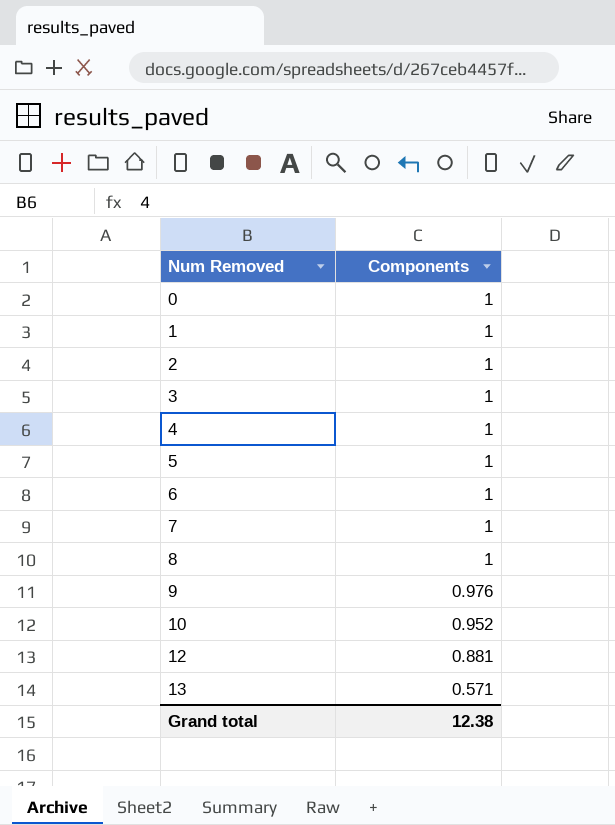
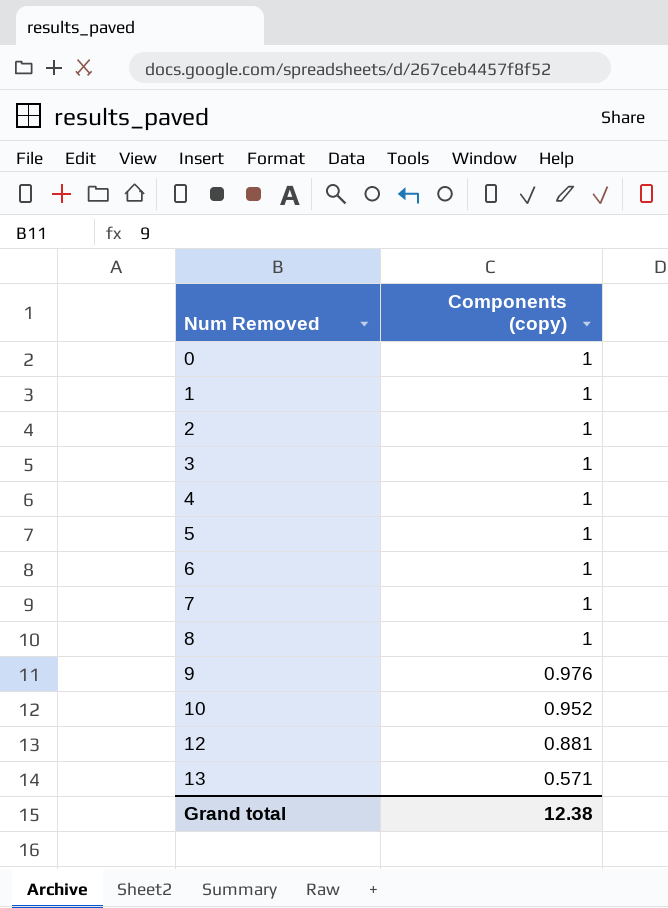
column name: Components -> Components (copy)

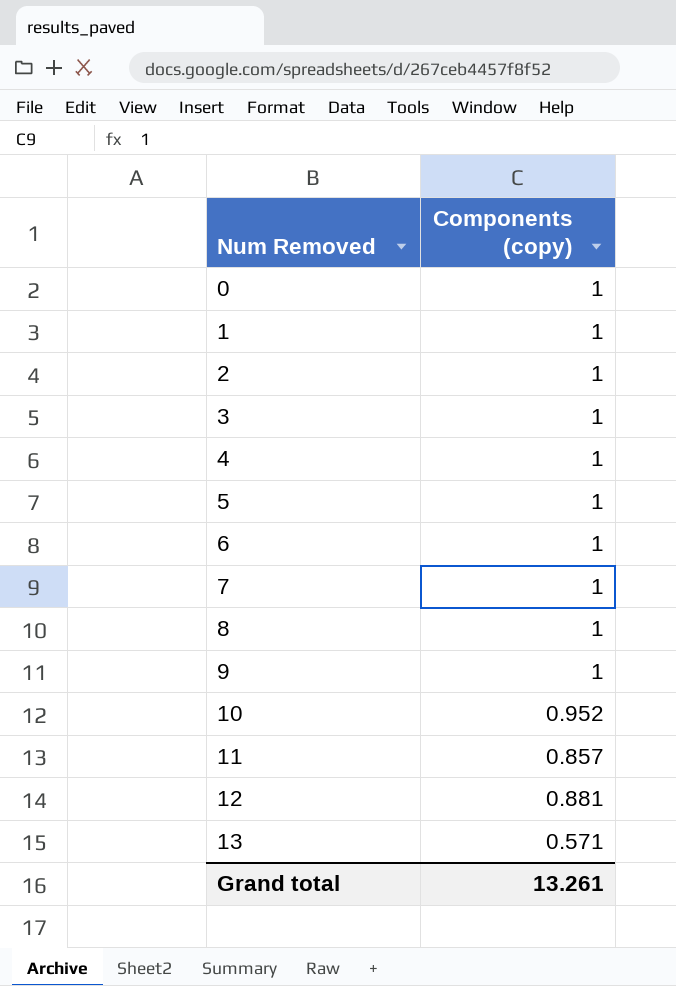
9 | Components (copy): 0.976 -> 1
row 11: none -> 0.857
Grand total | Components (copy): 12.38 -> 13.261

